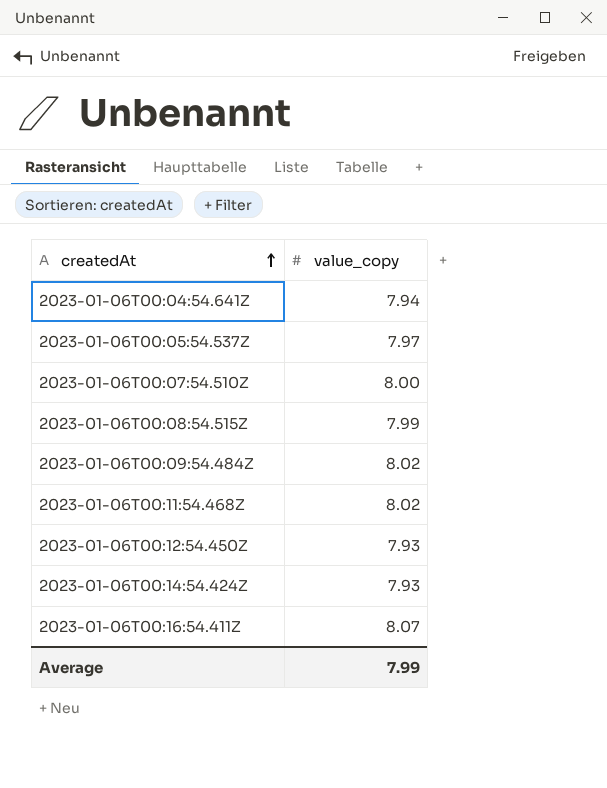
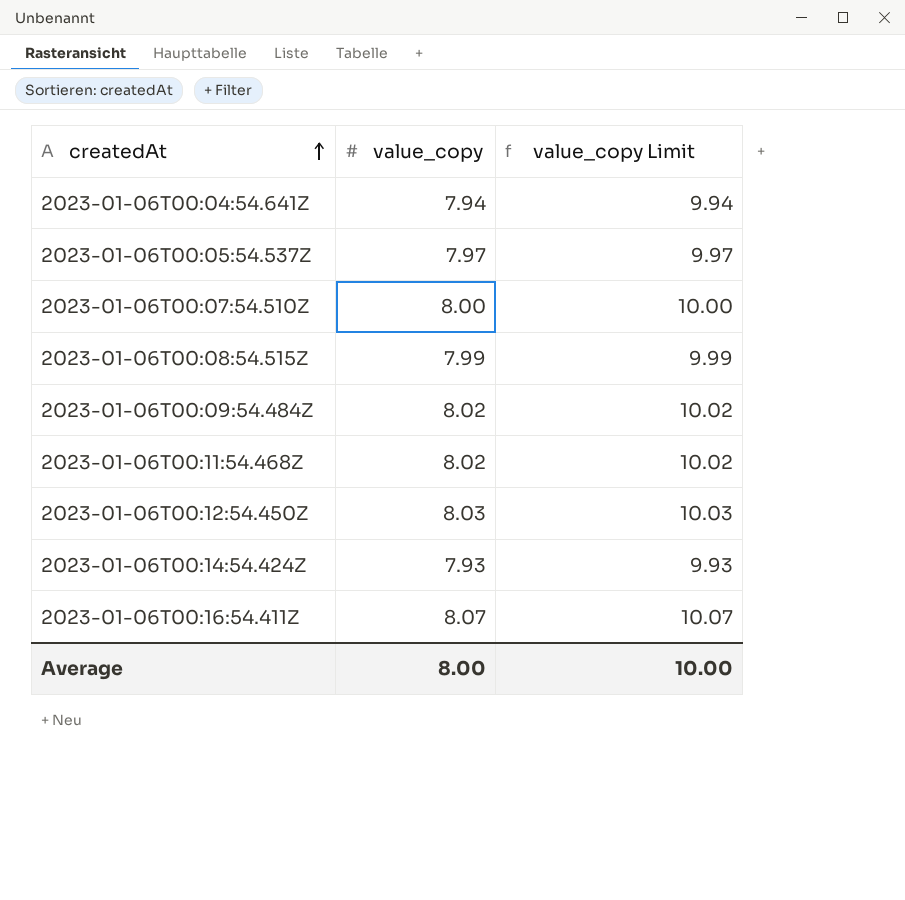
column value_copy Limit | formula: none -> [value_copy] + 2
2023-01-06T00:12:54.450Z | value_copy: 7.93 -> 8.03
Average | value_copy: 7.99 -> 8.00

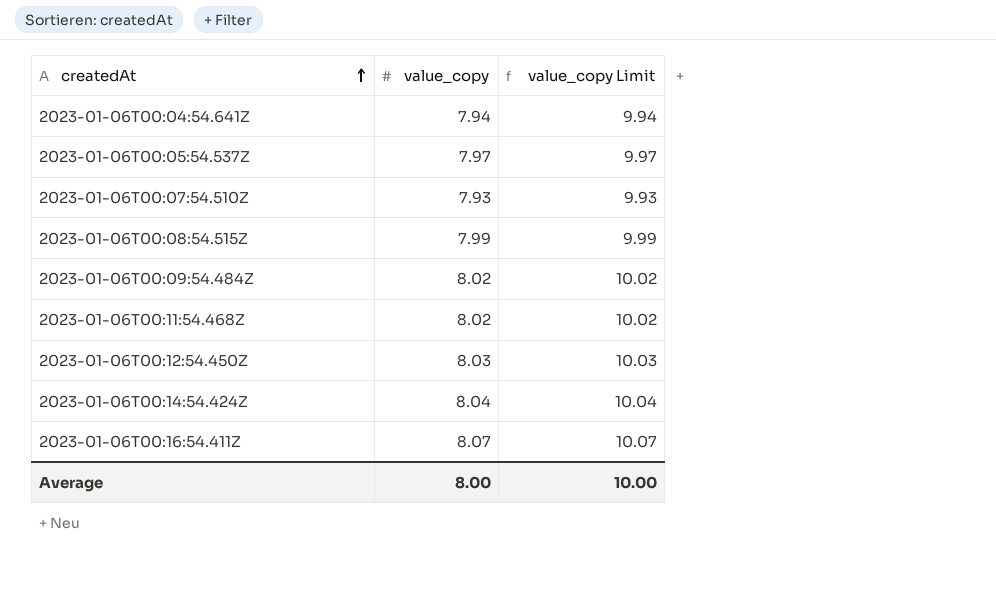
2023-01-06T00:07:54.510Z | value_copy: 8.00 -> 7.93
2023-01-06T00:07:54.510Z | value_copy Limit: 10.00 -> 9.93
2023-01-06T00:14:54.424Z | value_copy: 7.93 -> 8.04
2023-01-06T00:14:54.424Z | value_copy Limit: 9.93 -> 10.04

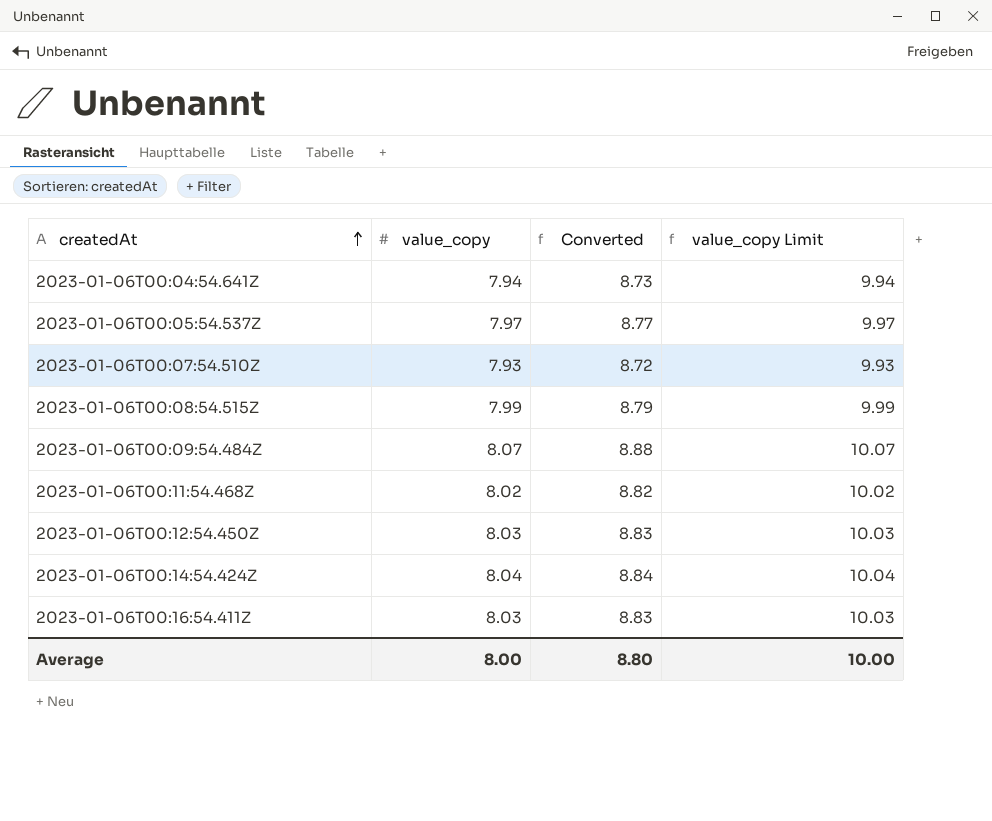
column Converted | formula: none -> [value_copy] * 1.1
2023-01-06T00:09:54.484Z | value_copy: 8.02 -> 8.07
2023-01-06T00:09:54.484Z | value_copy Limit: 10.02 -> 10.07
2023-01-06T00:16:54.411Z | value_copy: 8.07 -> 8.03
2023-01-06T00:16:54.411Z | value_copy Limit: 10.07 -> 10.03

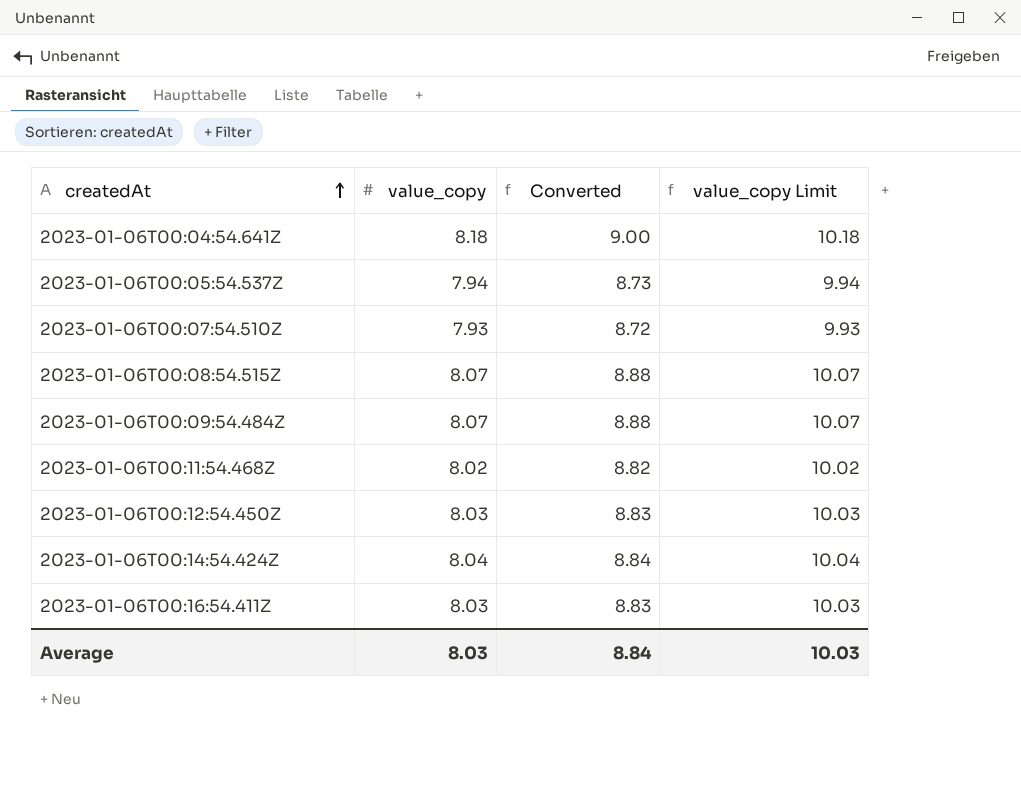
2023-01-06T00:04:54.641Z | value_copy: 7.94 -> 8.18
2023-01-06T00:04:54.641Z | Converted: 8.73 -> 9.00
2023-01-06T00:04:54.641Z | value_copy Limit: 9.94 -> 10.18
2023-01-06T00:05:54.537Z | value_copy: 7.97 -> 7.94
2023-01-06T00:05:54.537Z | Converted: 8.77 -> 8.73
2023-01-06T00:05:54.537Z | value_copy Limit: 9.97 -> 9.94
2023-01-06T00:08:54.515Z | value_copy: 7.99 -> 8.07
2023-01-06T00:08:54.515Z | Converted: 8.79 -> 8.88
2023-01-06T00:08:54.515Z | value_copy Limit: 9.99 -> 10.07
Average | value_copy: 8.00 -> 8.03
Average | Converted: 8.80 -> 8.84
Average | value_copy Limit: 10.00 -> 10.03

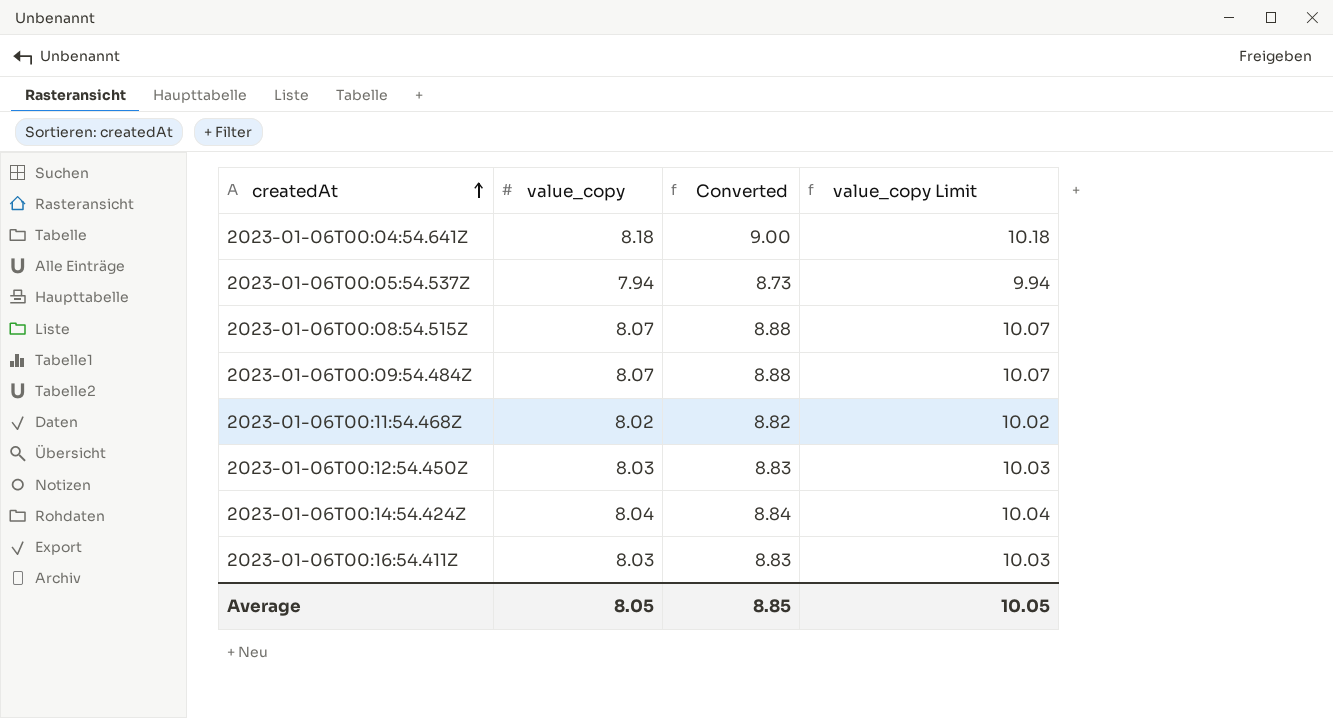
row 2023-01-06T00:07:54.510Z: 7.93 | 8.72 | 9.93 -> none
Average | value_copy: 8.03 -> 8.05
Average | Converted: 8.84 -> 8.85
Average | value_copy Limit: 10.03 -> 10.05

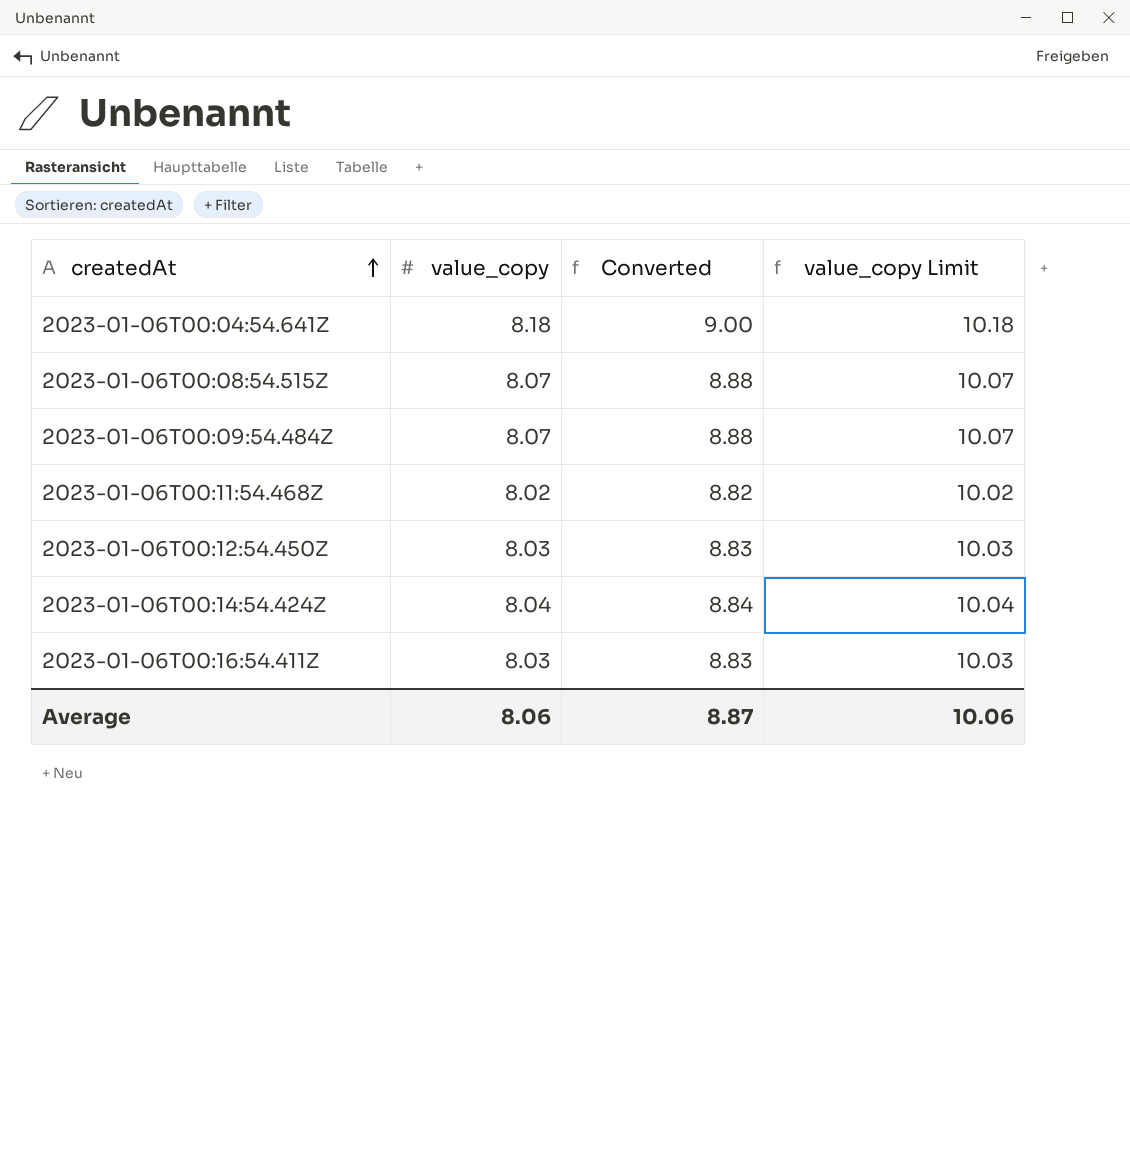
row 2023-01-06T00:05:54.537Z: 7.94 | 8.73 | 9.94 -> none
Average | value_copy: 8.05 -> 8.06
Average | Converted: 8.85 -> 8.87
Average | value_copy Limit: 10.05 -> 10.06

